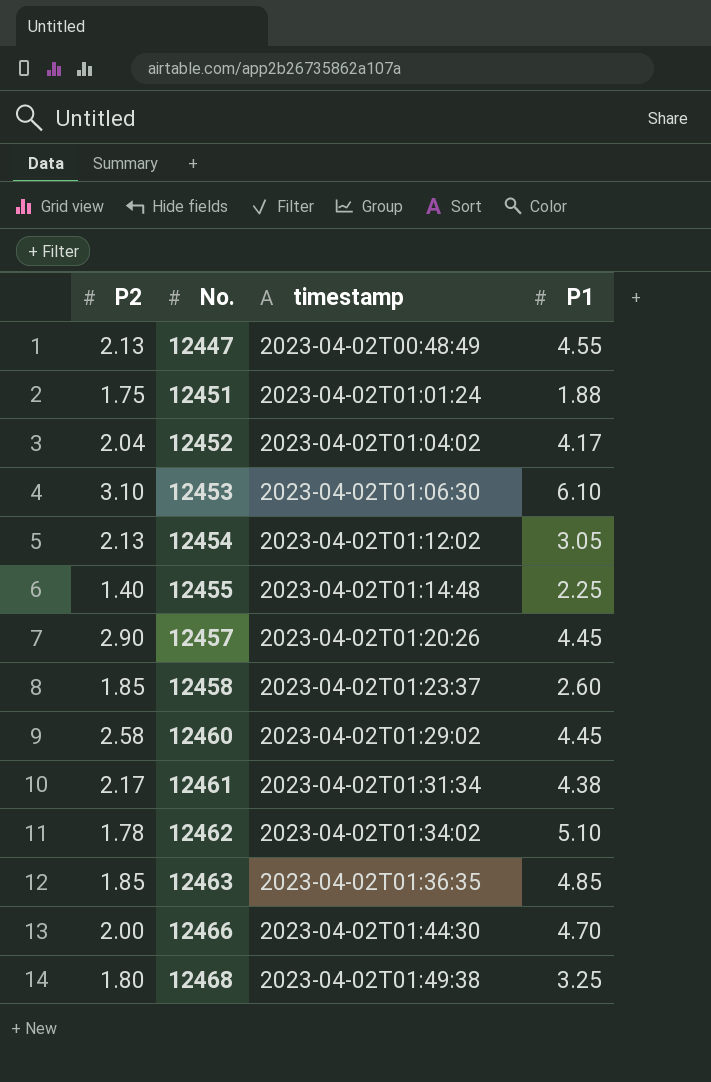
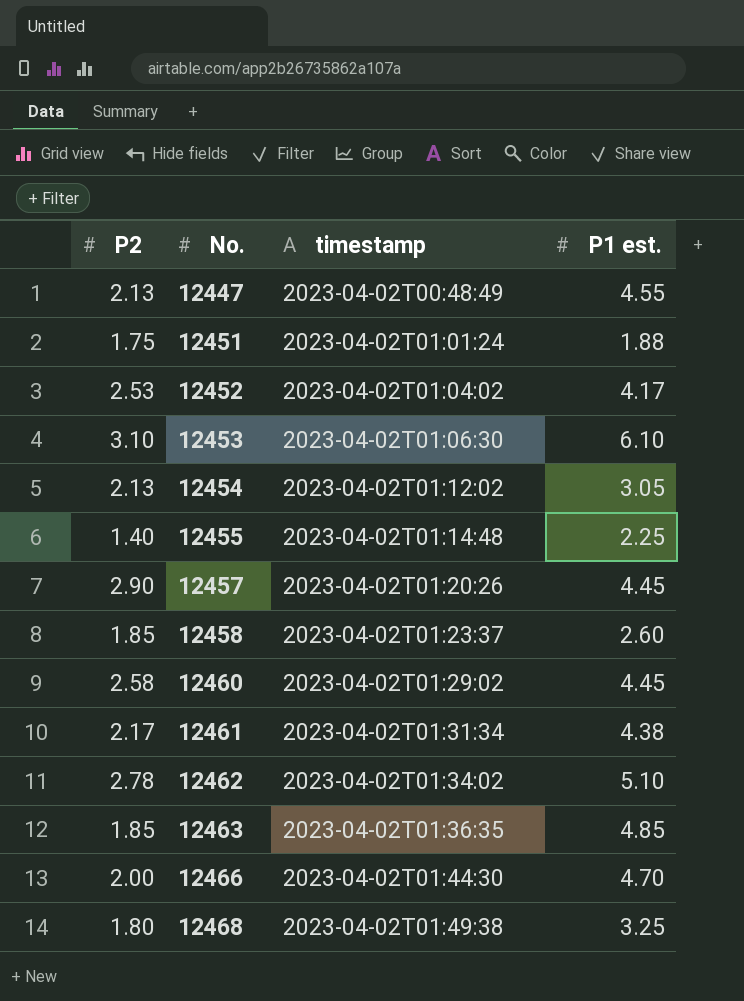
column name: P1 -> P1 est.
12452 | P2: 2.04 -> 2.53
12462 | P2: 1.78 -> 2.78

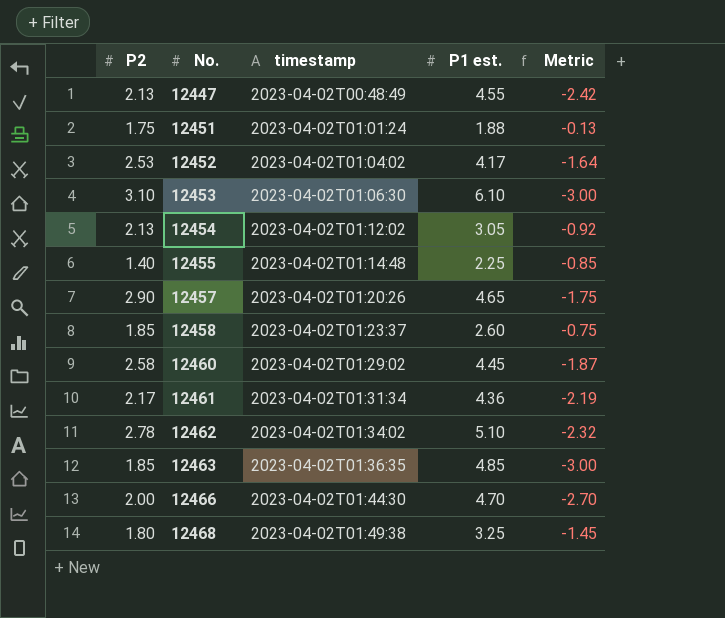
column Metric | formula: none -> [P2] - [P1 est.]
12457 | P1 est.: 4.45 -> 4.65
12461 | P1 est.: 4.38 -> 4.36

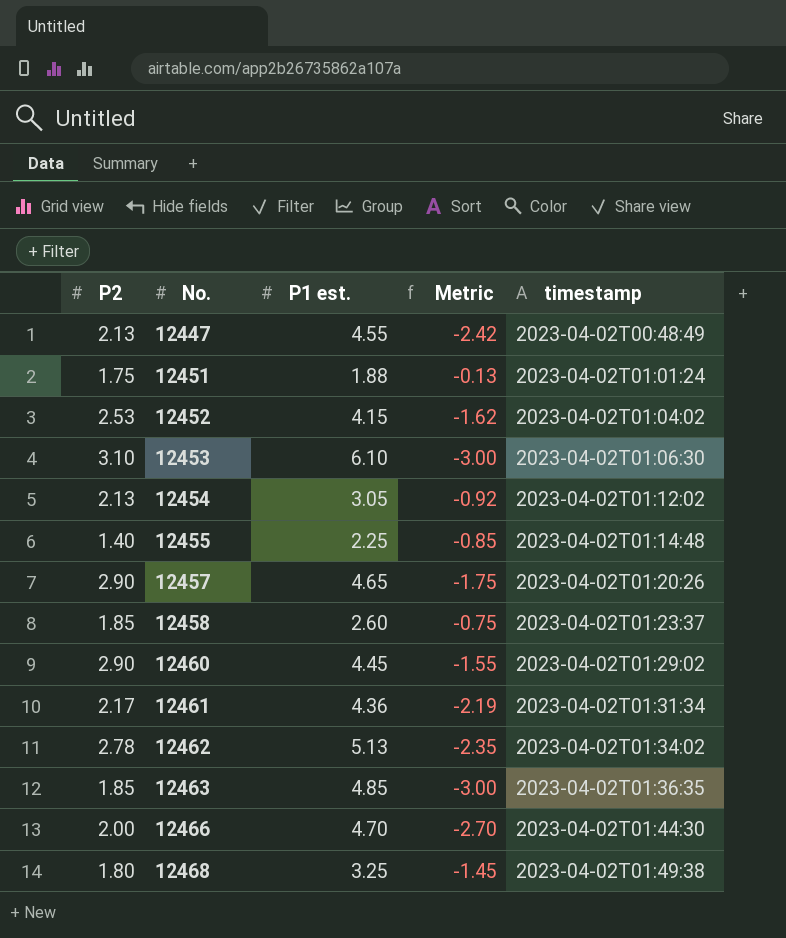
column timestamp | position: 3 -> 5
12452 | P1 est.: 4.17 -> 4.15
12452 | Metric: -1.64 -> -1.62
12460 | P2: 2.58 -> 2.90
12460 | Metric: -1.87 -> -1.55
12462 | P1 est.: 5.10 -> 5.13
12462 | Metric: -2.32 -> -2.35

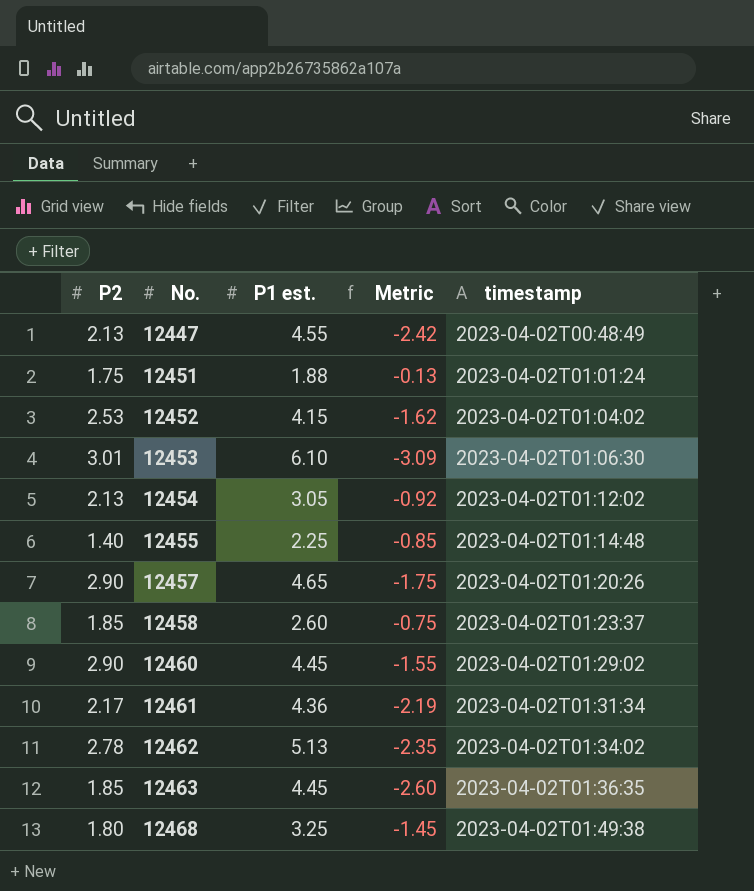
row 12466: 2.00 | 4.70 | -2.70 | 2023-04-02T01:44:30 -> none
12453 | P2: 3.10 -> 3.01
12453 | Metric: -3.00 -> -3.09
12463 | P1 est.: 4.85 -> 4.45
12463 | Metric: -3.00 -> -2.60

